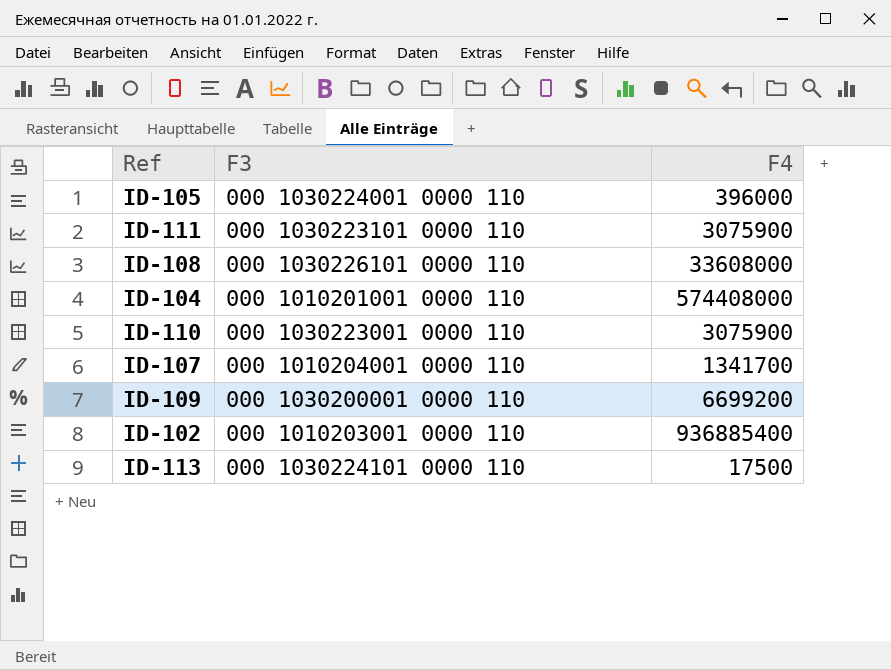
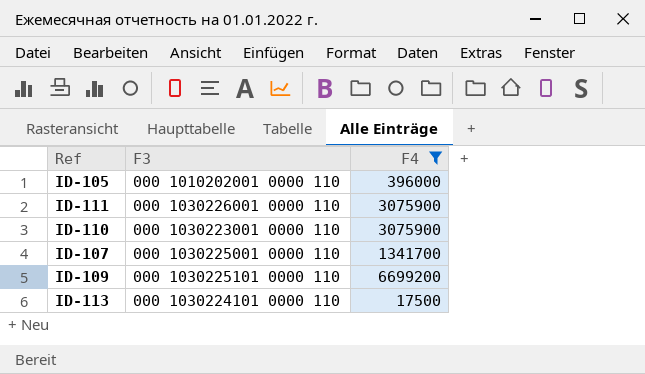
filter: none -> F4 <= 6699200
ID-105 | F3: 000 1030224001 0000 110 -> 000 1010202001 0000 110
ID-111 | F3: 000 1030223101 0000 110 -> 000 1030226001 0000 110
ID-107 | F3: 000 1010204001 0000 110 -> 000 1030225001 0000 110
ID-109 | F3: 000 1030200001 0000 110 -> 000 1030225101 0000 110

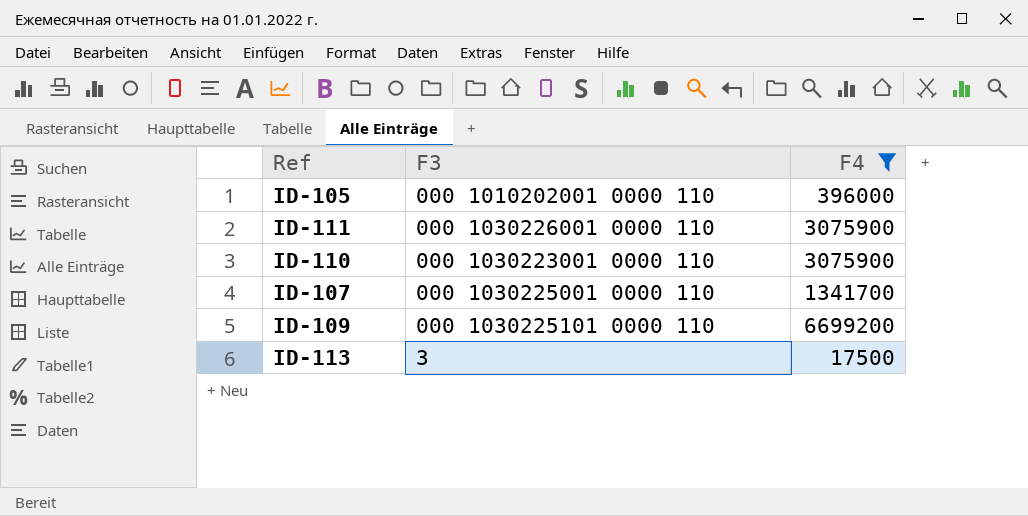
ID-113 | F3: 000 1030224101 0000 110 -> 3

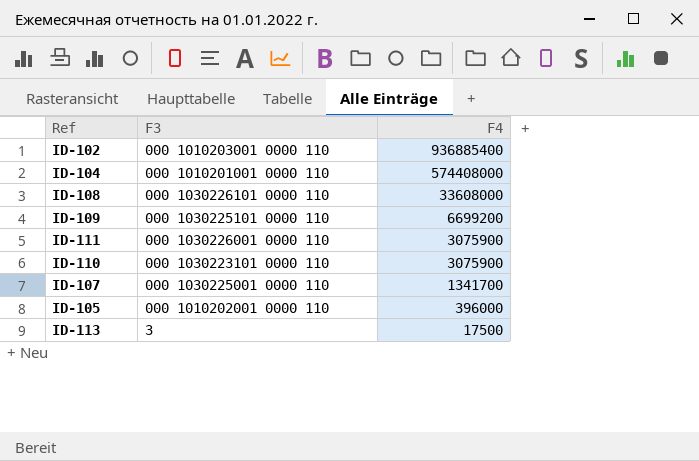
filter: F4 <= 6699200 -> none
row order: none -> F4 descending
ID-110 | F3: 000 1030223001 0000 110 -> 000 1030223101 0000 110

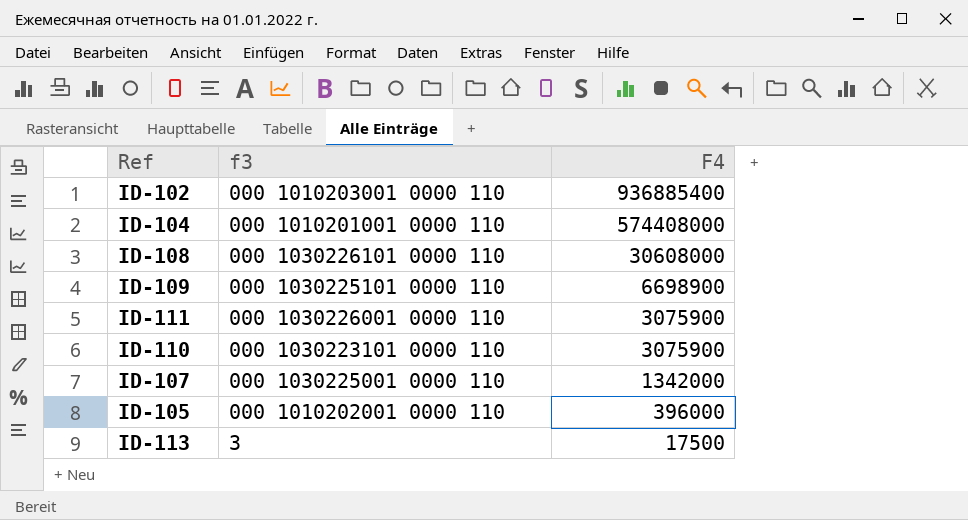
column name: F3 -> f3
ID-108 | F4: 33608000 -> 30608000
ID-109 | F4: 6699200 -> 6698900
ID-107 | F4: 1341700 -> 1342000

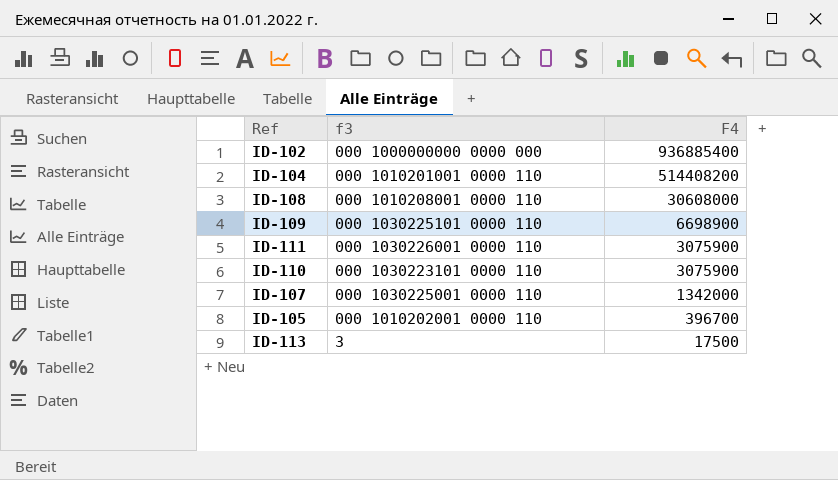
ID-102 | f3: 000 1010203001 0000 110 -> 000 1000000000 0000 000
ID-104 | F4: 574408000 -> 514408200
ID-108 | f3: 000 1030226101 0000 110 -> 000 1010208001 0000 110
ID-105 | F4: 396000 -> 396700

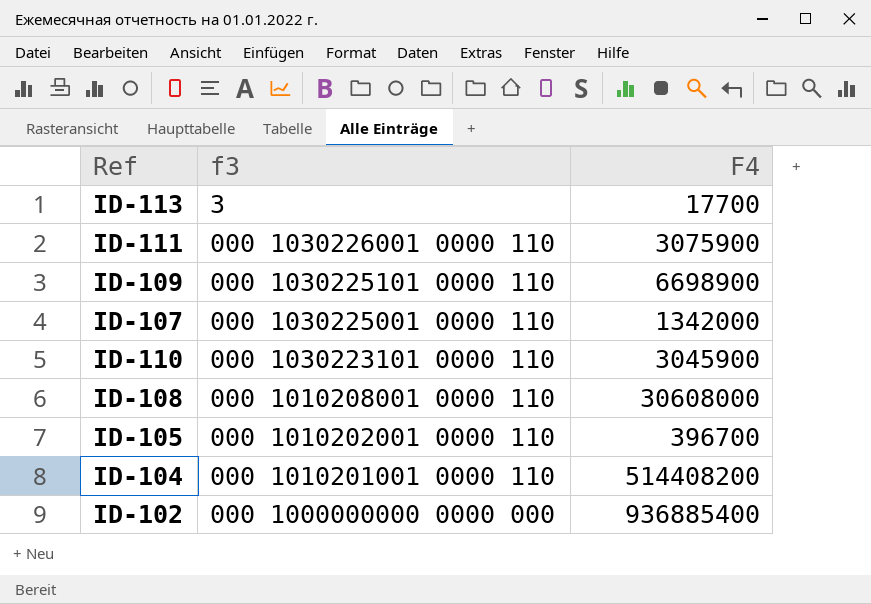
row order: F4 descending -> f3 descending
ID-113 | F4: 17500 -> 17700
ID-110 | F4: 3075900 -> 3045900

